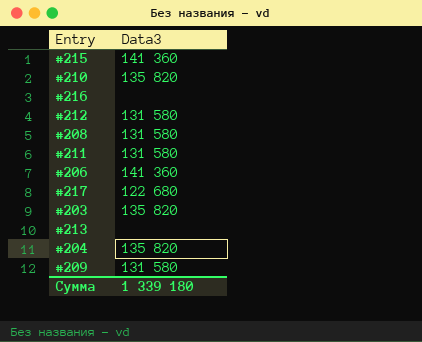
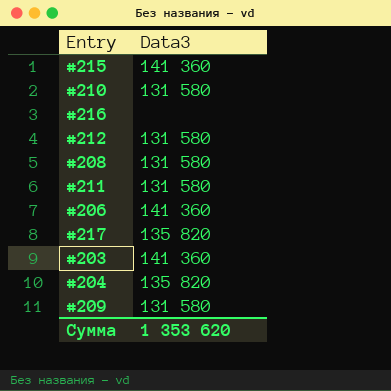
row #213: none -> none
#210 | Data3: 135 820 -> 131 580
#217 | Data3: 122 680 -> 135 820
#203 | Data3: 135 820 -> 141 360
Сумма | Data3: 1 339 180 -> 1 353 620

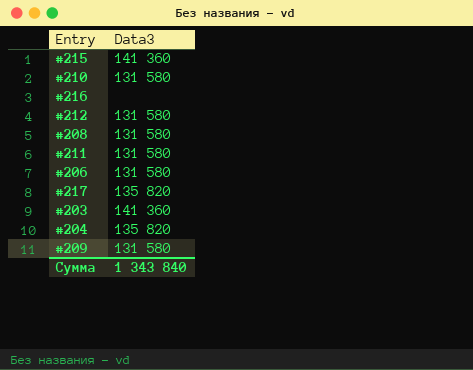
#206 | Data3: 141 360 -> 131 580
Сумма | Data3: 1 353 620 -> 1 343 840

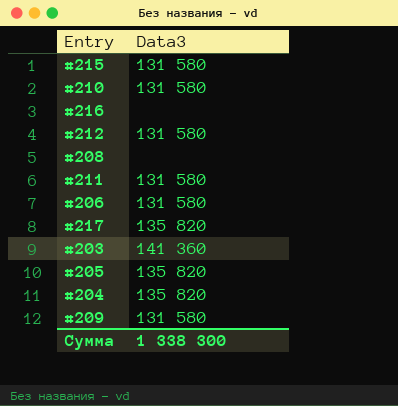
#215 | Data3: 141 360 -> 131 580
#208 | Data3: 131 580 -> none
row #205: none -> 135 820
Сумма | Data3: 1 343 840 -> 1 338 300

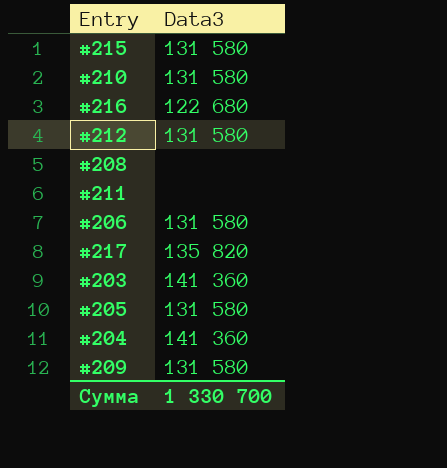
#216 | Data3: none -> 122 680
#211 | Data3: 131 580 -> none
#205 | Data3: 135 820 -> 131 580
#204 | Data3: 135 820 -> 141 360
Сумма | Data3: 1 338 300 -> 1 330 700

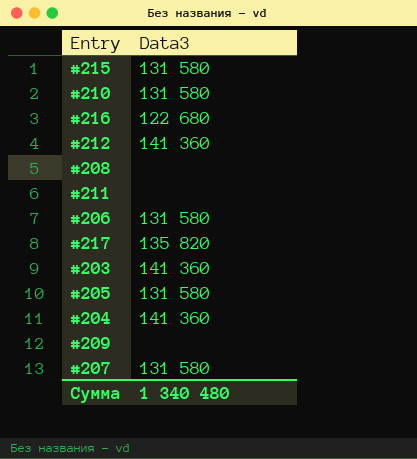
#212 | Data3: 131 580 -> 141 360
#209 | Data3: 131 580 -> none
row #207: none -> 131 580
Сумма | Data3: 1 330 700 -> 1 340 480

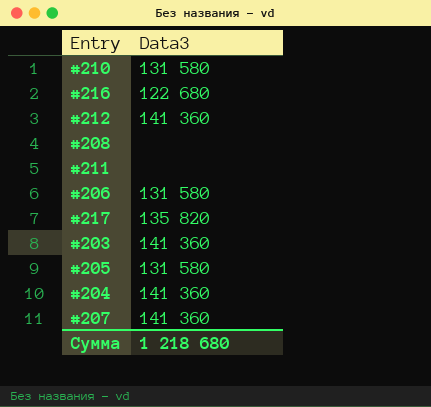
row #215: 131 580 -> none
row #209: none -> none
#207 | Data3: 131 580 -> 141 360
Сумма | Data3: 1 340 480 -> 1 218 680

